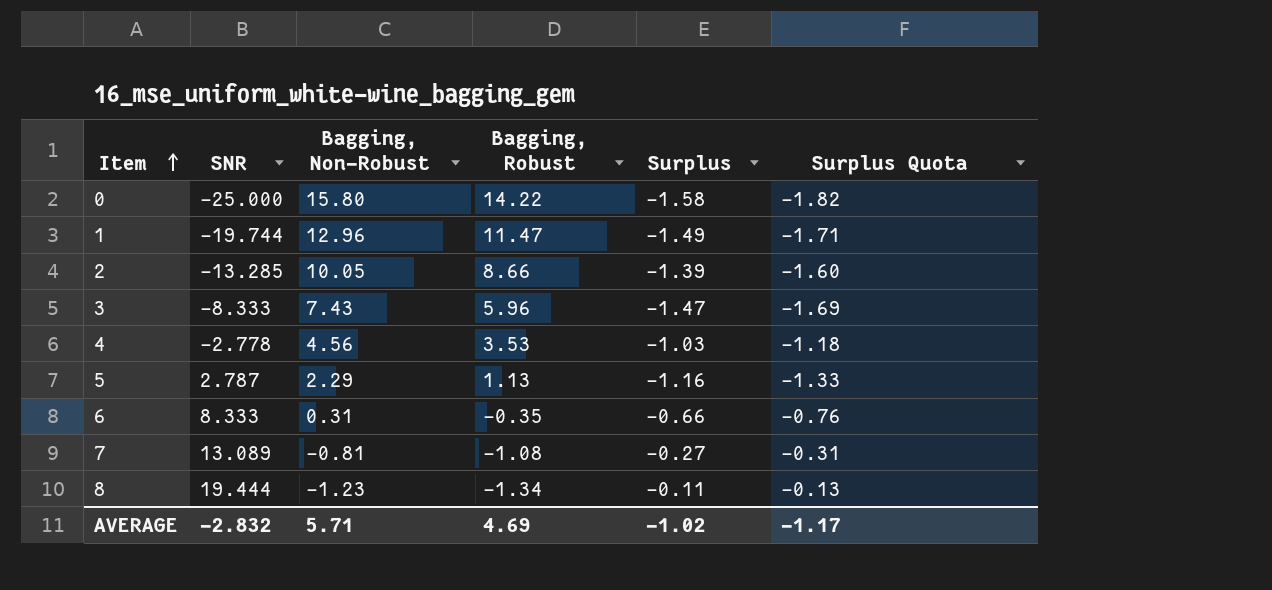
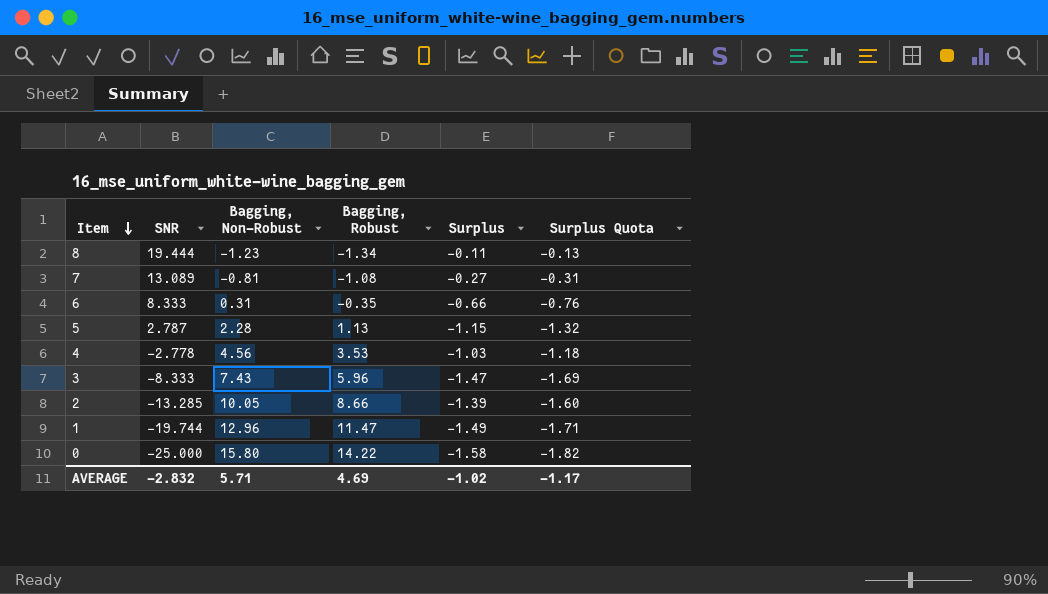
row order: Item ascending -> Item descending
5 | Bagging, Non-Robust: 2.29 -> 2.28
5 | Surplus: -1.16 -> -1.15
5 | Surplus Quota: -1.33 -> -1.32

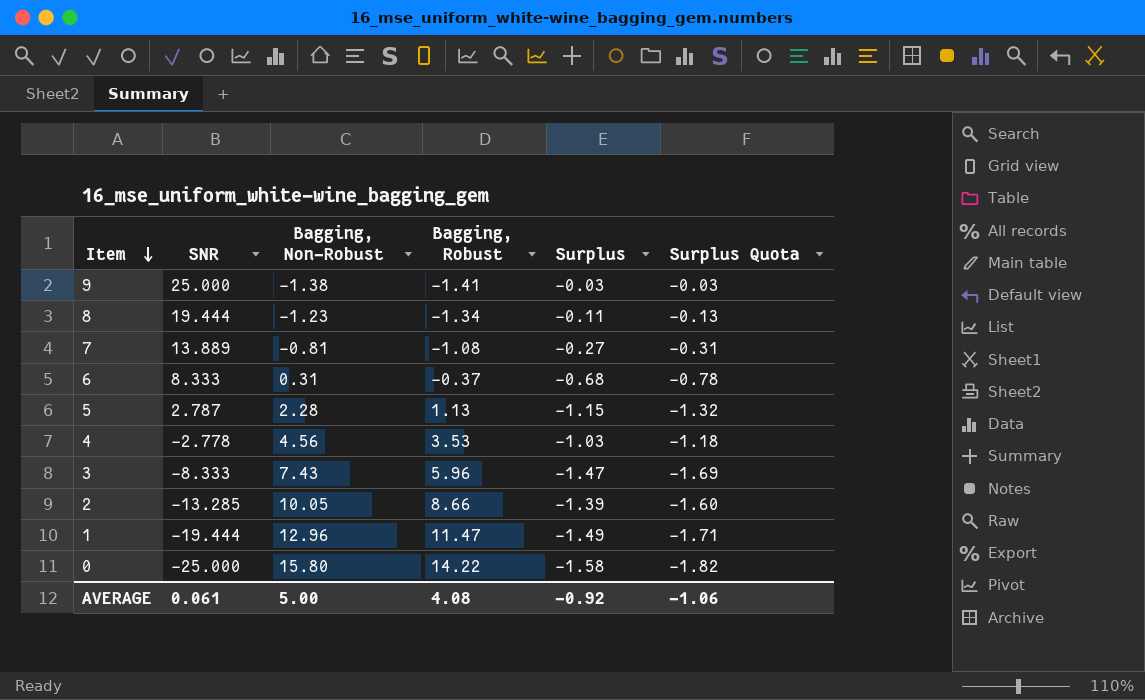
row 9: none -> 25.000 | -1.38 | -1.41 | -0.03 | -0.03
7 | SNR: 13.089 -> 13.889
6 | Bagging, Robust: -0.35 -> -0.37
6 | Surplus: -0.66 -> -0.68
6 | Surplus Quota: -0.76 -> -0.78
1 | SNR: -19.744 -> -19.444
AVERAGE | SNR: -2.832 -> 0.061
AVERAGE | Bagging, Non-Robust: 5.71 -> 5.00
AVERAGE | Bagging, Robust: 4.69 -> 4.08
AVERAGE | Surplus: -1.02 -> -0.92
AVERAGE | Surplus Quota: -1.17 -> -1.06

